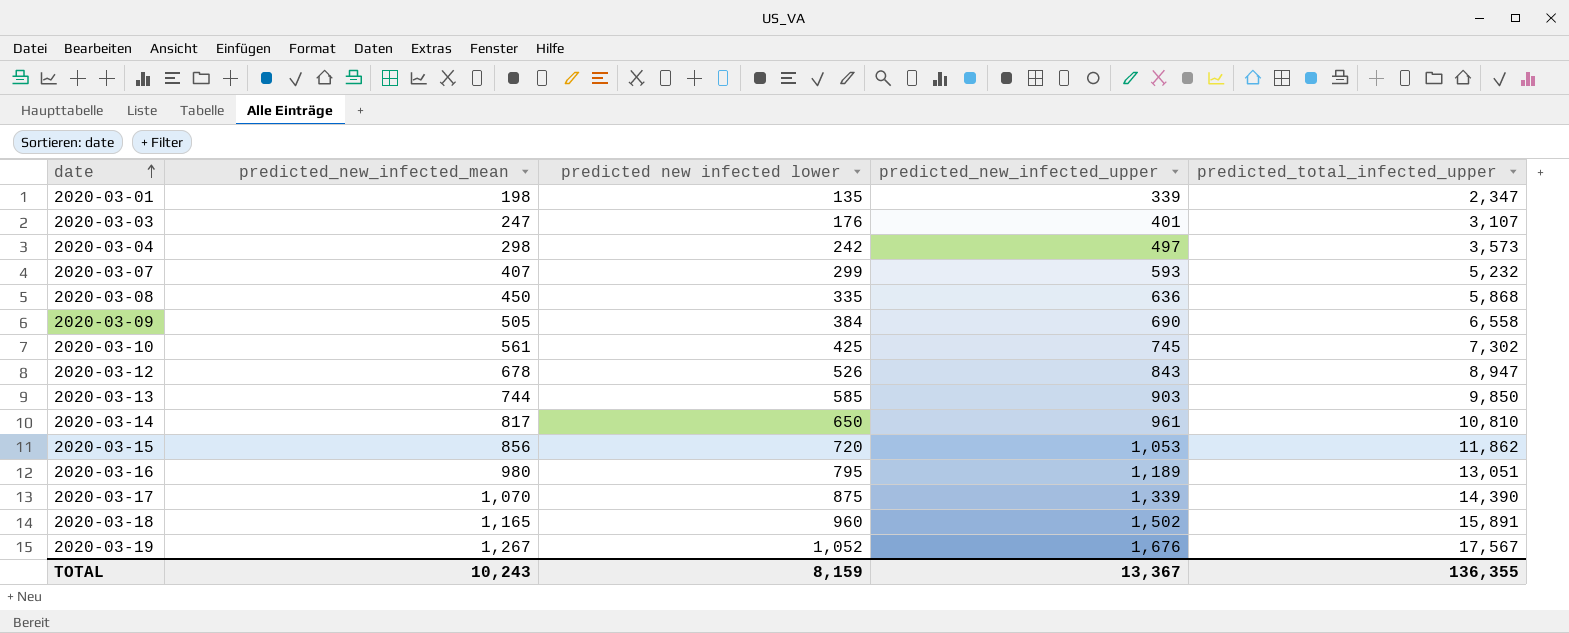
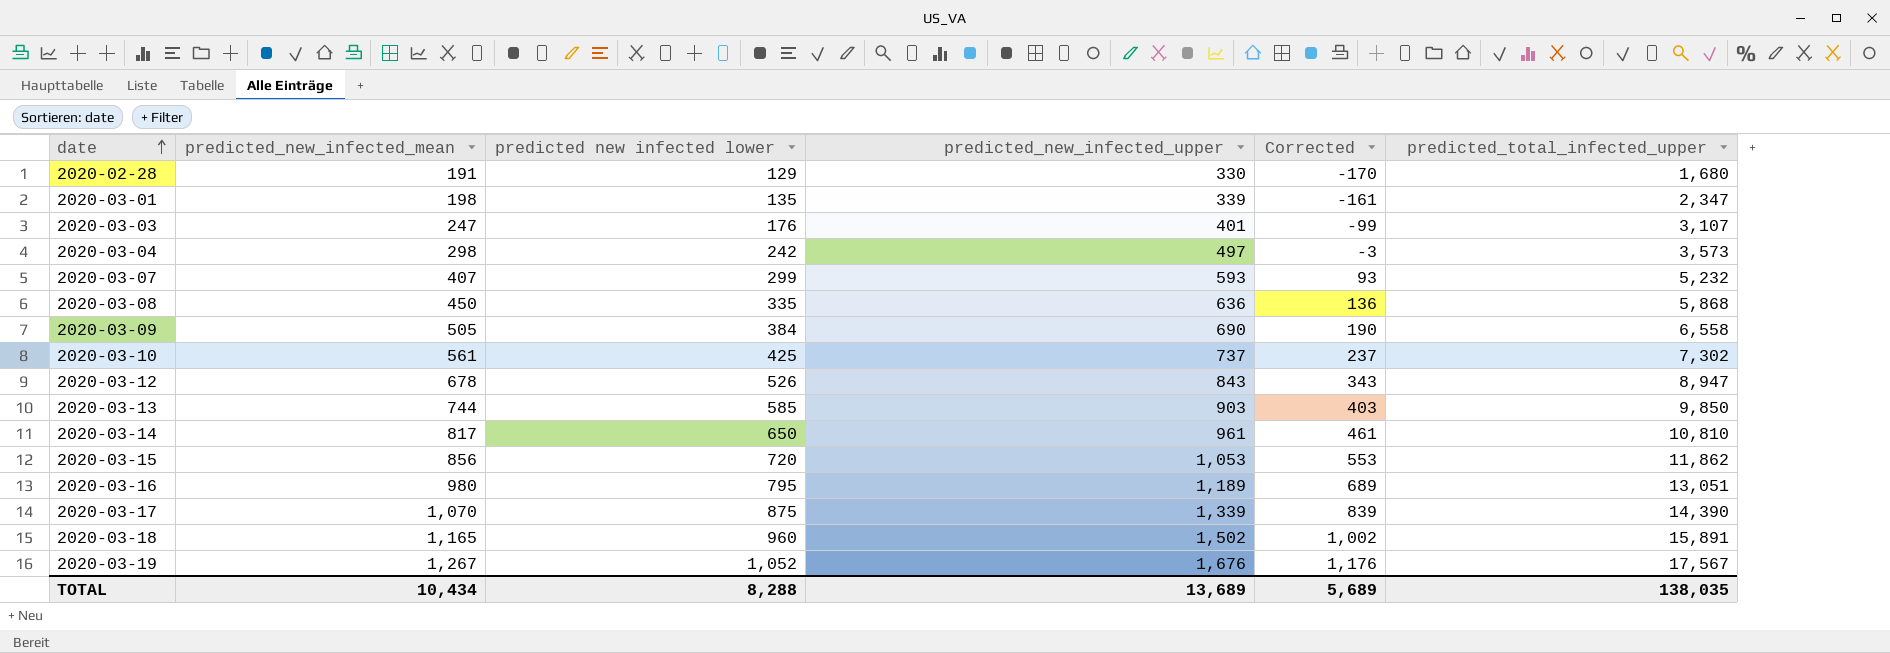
column Corrected | formula: none -> [predicted_new_infected_upper] - 500
row 2020-02-28: none -> 191 | 129 | 330 | -170 | 1,680
2020-03-10 | predicted_new_infected_upper: 745 -> 737
TOTAL | predicted_new_infected_mean: 10,243 -> 10,434
TOTAL | predicted new infected lower: 8,159 -> 8,288
TOTAL | predicted_new_infected_upper: 13,367 -> 13,689
TOTAL | predicted_total_infected_upper: 136,355 -> 138,035

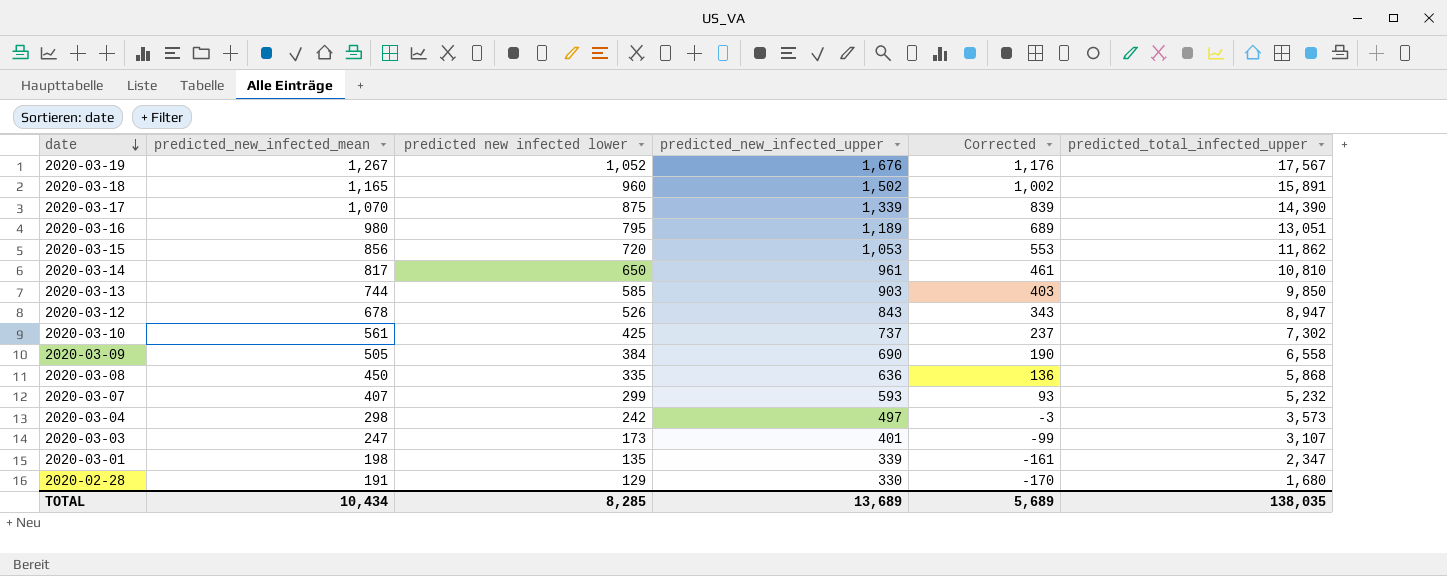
row order: date ascending -> date descending
2020-03-03 | predicted new infected lower: 176 -> 173
TOTAL | predicted new infected lower: 8,288 -> 8,285

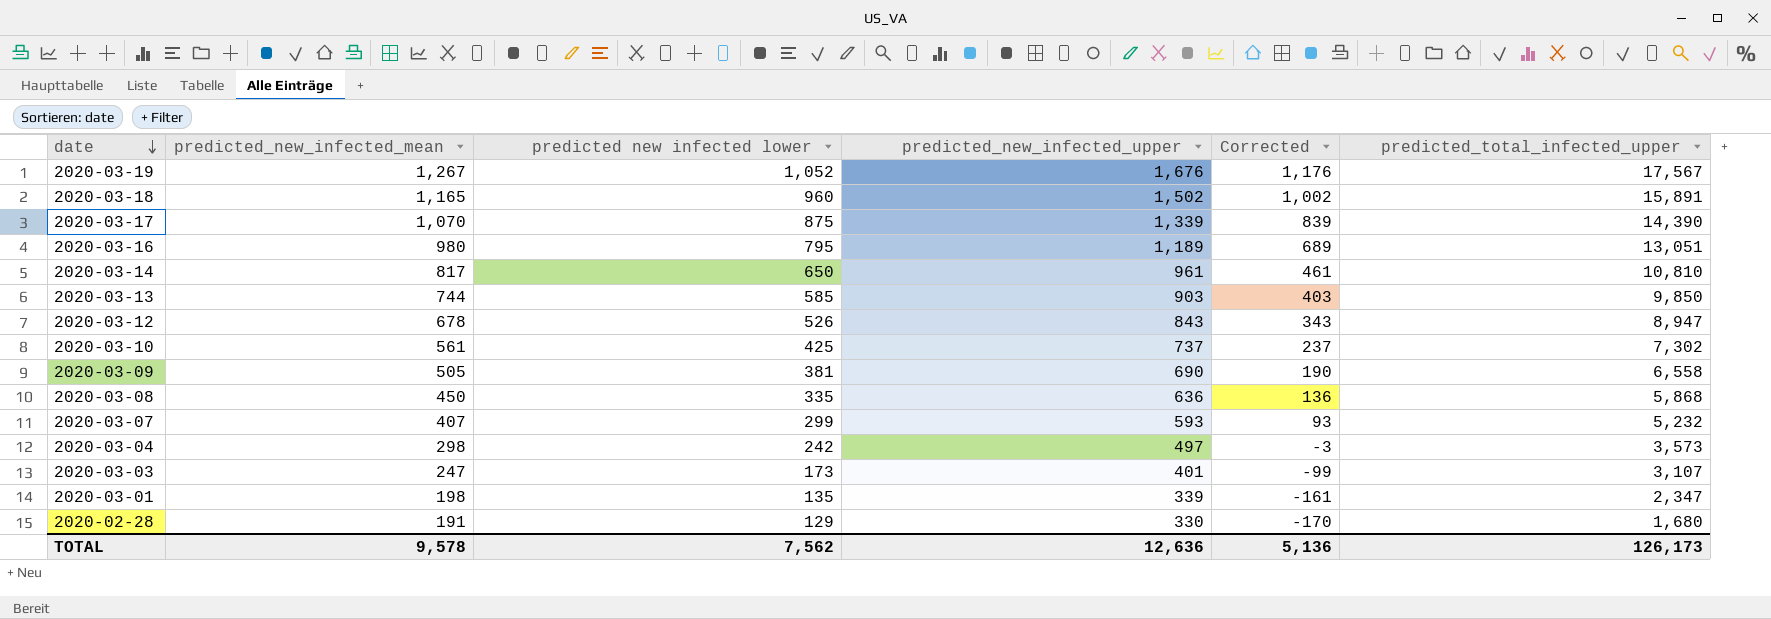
row 2020-03-15: 856 | 720 | 1,053 | 553 | 11,862 -> none
2020-03-09 | predicted new infected lower: 384 -> 381
TOTAL | predicted_new_infected_mean: 10,434 -> 9,578
TOTAL | predicted new infected lower: 8,285 -> 7,562
TOTAL | predicted_new_infected_upper: 13,689 -> 12,636
TOTAL | Corrected: 5,689 -> 5,136
TOTAL | predicted_total_infected_upper: 138,035 -> 126,173

